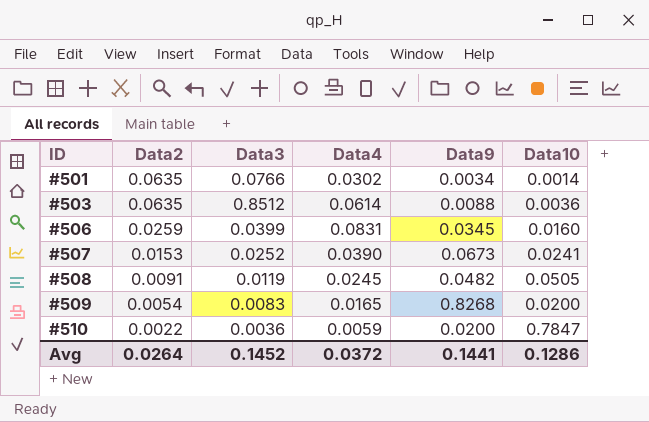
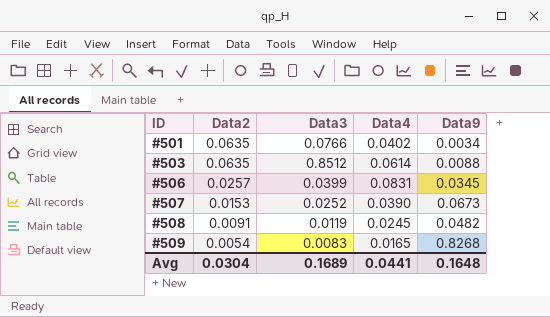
column Data10 | position: 6 -> none
row #510: 0.0022 | 0.0036 | 0.0059 | 0.0200 | 0.7847 -> none
#501 | Data4: 0.0302 -> 0.0402
#506 | Data2: 0.0259 -> 0.0257
Avg | Data2: 0.0264 -> 0.0304
Avg | Data3: 0.1452 -> 0.1689
Avg | Data4: 0.0372 -> 0.0441
Avg | Data9: 0.1441 -> 0.1648

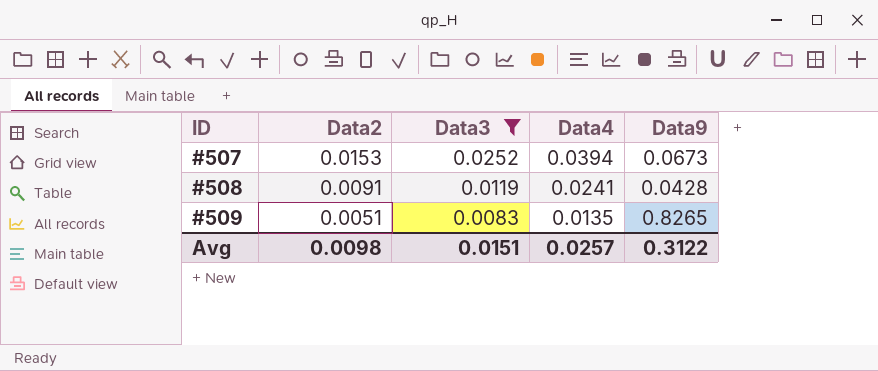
filter: none -> Data3 <= 0.0252
#507 | Data4: 0.0390 -> 0.0394
#508 | Data4: 0.0245 -> 0.0241
#508 | Data9: 0.0482 -> 0.0428
#509 | Data2: 0.0054 -> 0.0051
#509 | Data4: 0.0165 -> 0.0135
#509 | Data9: 0.8268 -> 0.8265
Avg | Data2: 0.0304 -> 0.0098
Avg | Data3: 0.1689 -> 0.0151
Avg | Data4: 0.0441 -> 0.0257
Avg | Data9: 0.1648 -> 0.3122

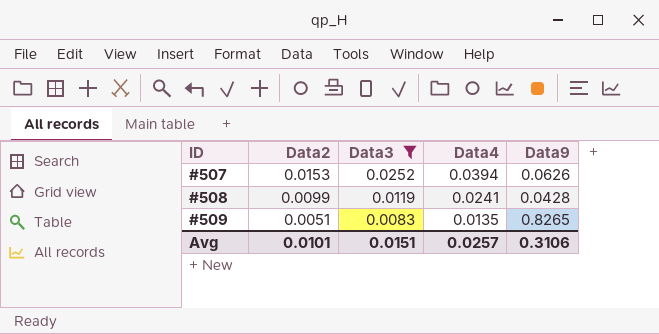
#507 | Data9: 0.0673 -> 0.0626
#508 | Data2: 0.0091 -> 0.0099
Avg | Data2: 0.0098 -> 0.0101
Avg | Data9: 0.3122 -> 0.3106

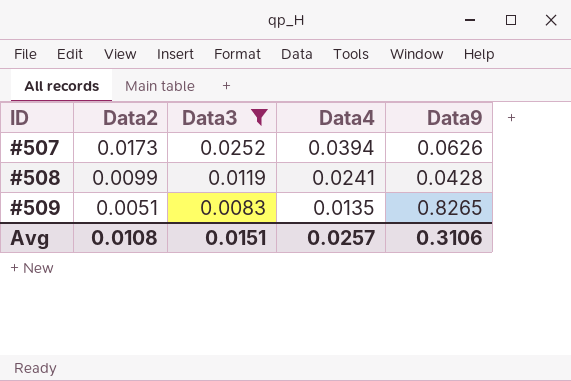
#507 | Data2: 0.0153 -> 0.0173
Avg | Data2: 0.0101 -> 0.0108

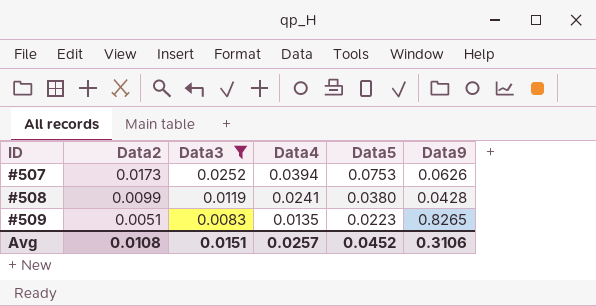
column Data5 | position: none -> 5

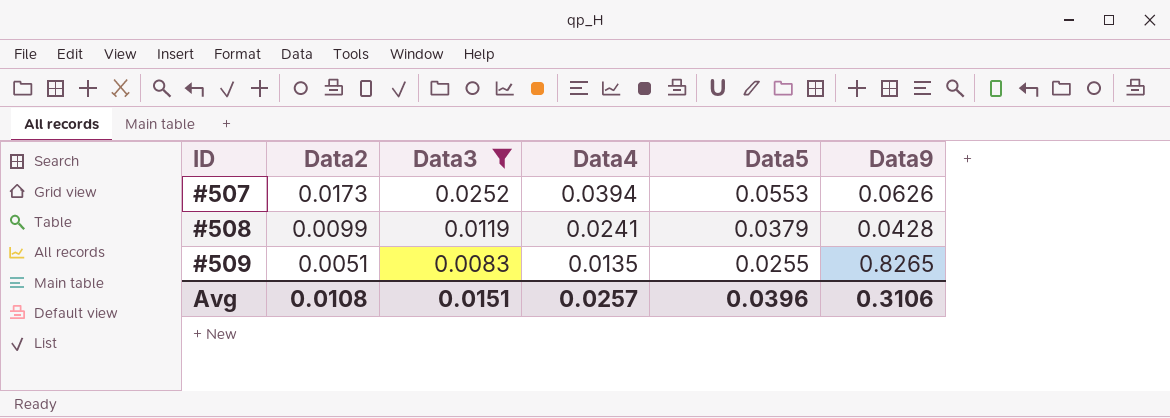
#507 | Data5: 0.0753 -> 0.0553
#508 | Data5: 0.0380 -> 0.0379
#509 | Data5: 0.0223 -> 0.0255
Avg | Data5: 0.0452 -> 0.0396

